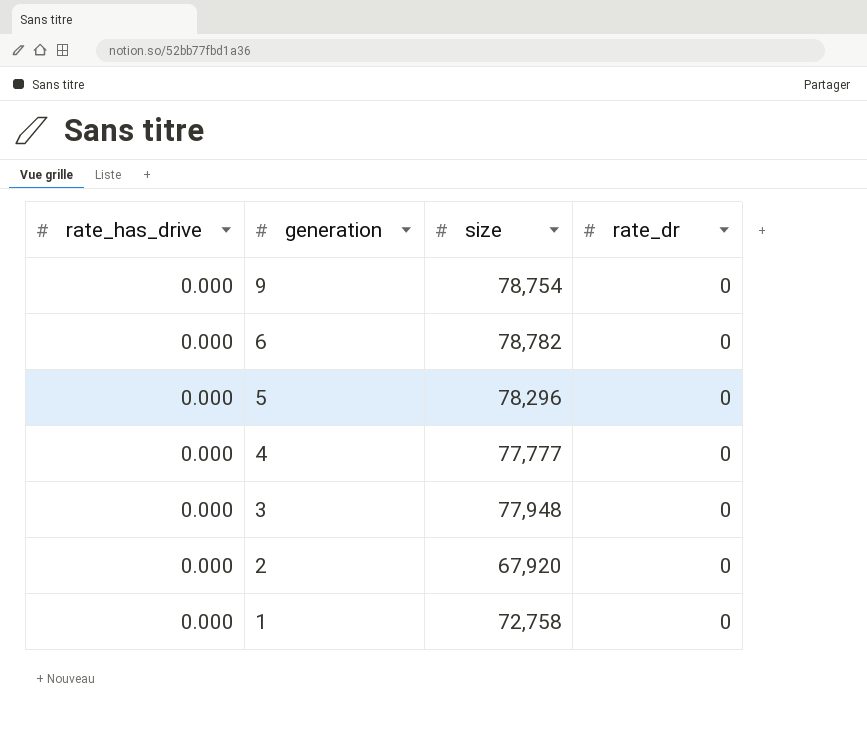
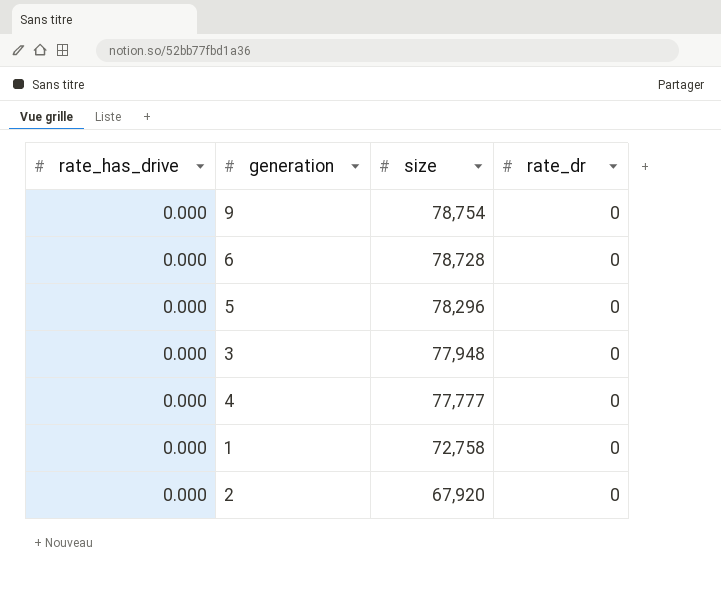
row order: generation descending -> size descending
6 | size: 78,782 -> 78,728

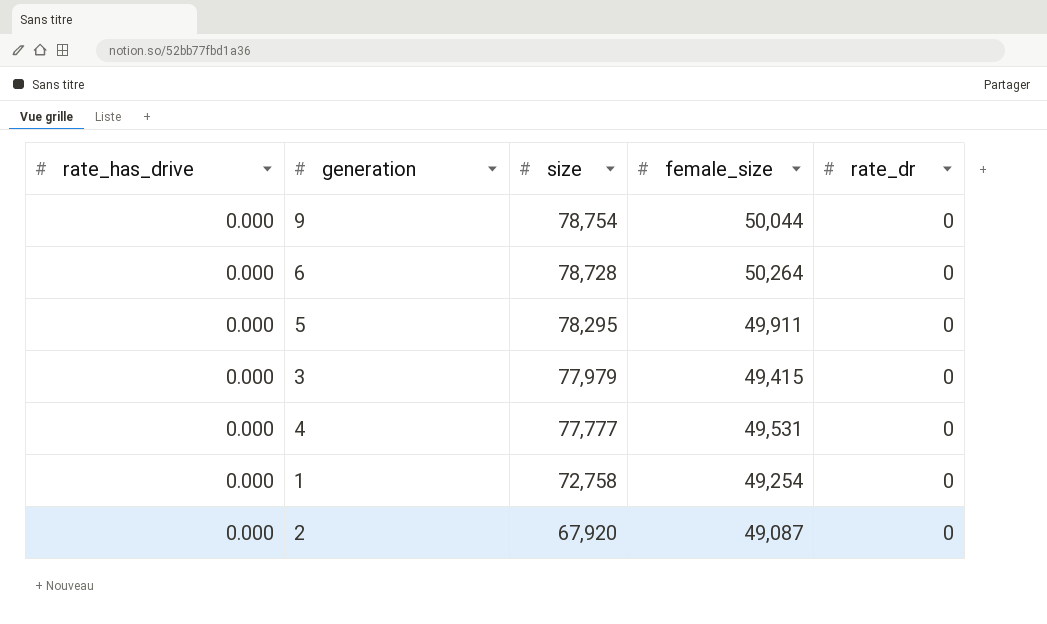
column female_size | position: none -> 4
5 | size: 78,296 -> 78,295
3 | size: 77,948 -> 77,979

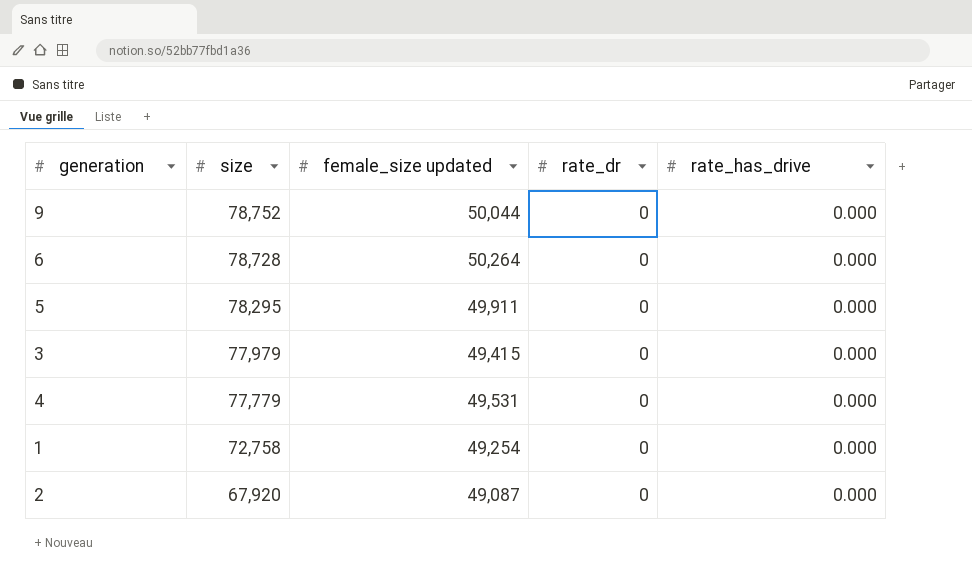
column name: female_size -> female_size updated
column rate_has_drive | position: 1 -> 5
9 | size: 78,754 -> 78,752
4 | size: 77,777 -> 77,779

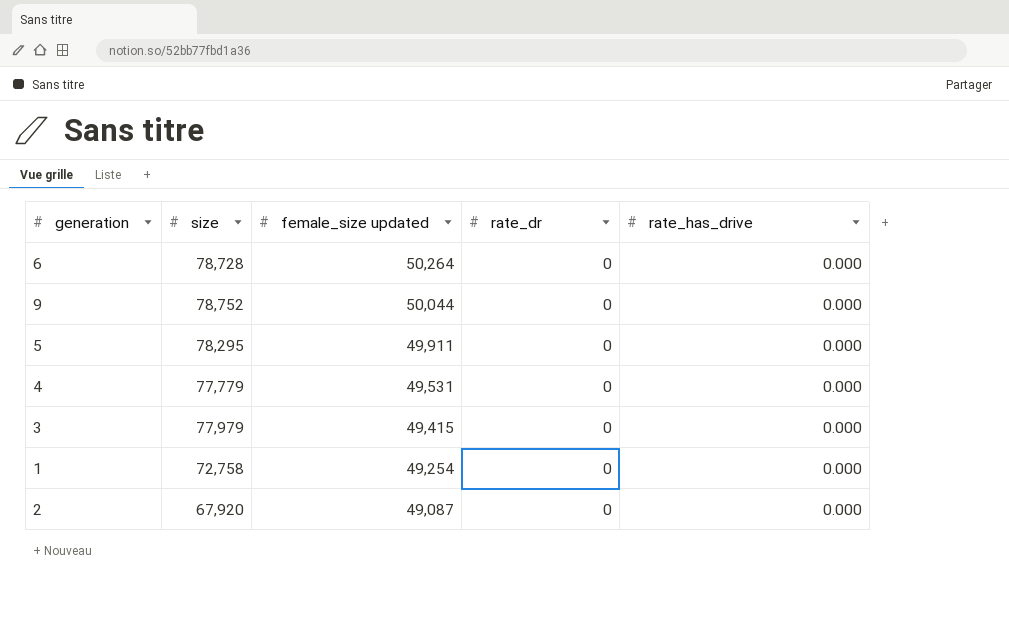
row order: size descending -> female_size updated descending

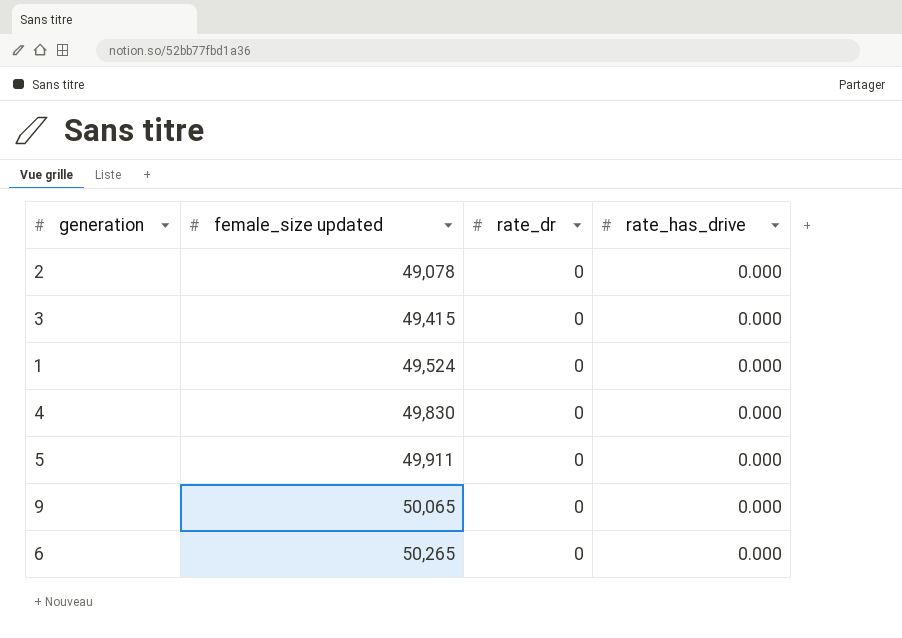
row order: female_size updated descending -> female_size updated ascending
column size | position: 2 -> none
2 | female_size updated: 49,087 -> 49,078
1 | female_size updated: 49,254 -> 49,524
4 | female_size updated: 49,531 -> 49,830
9 | female_size updated: 50,044 -> 50,065
6 | female_size updated: 50,264 -> 50,265

